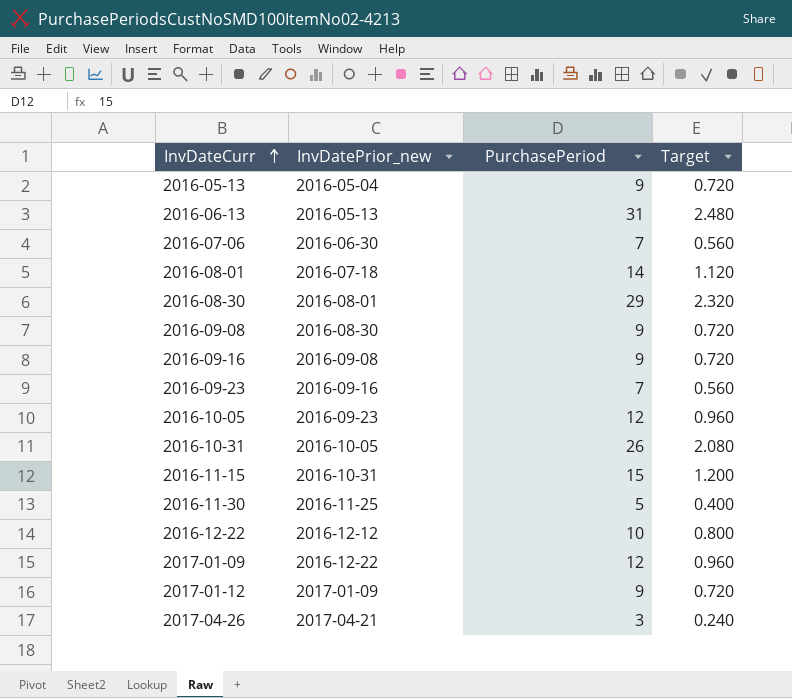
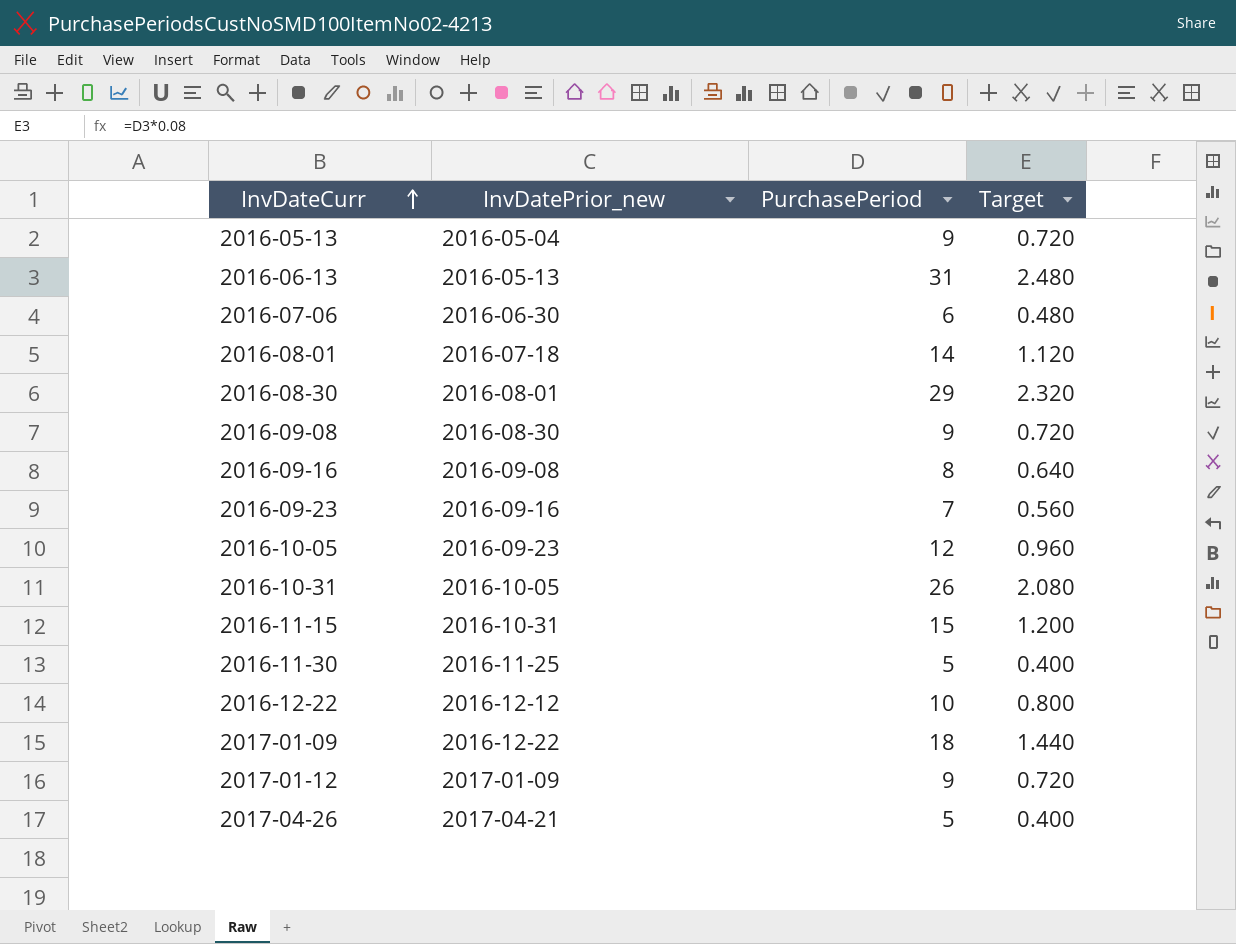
2016-07-06 | PurchasePeriod: 7 -> 6
2016-07-06 | Target: 0.560 -> 0.480
2016-09-16 | PurchasePeriod: 9 -> 8
2016-09-16 | Target: 0.720 -> 0.640
2017-01-09 | PurchasePeriod: 12 -> 18
2017-01-09 | Target: 0.960 -> 1.440
2017-04-26 | PurchasePeriod: 3 -> 5
2017-04-26 | Target: 0.240 -> 0.400

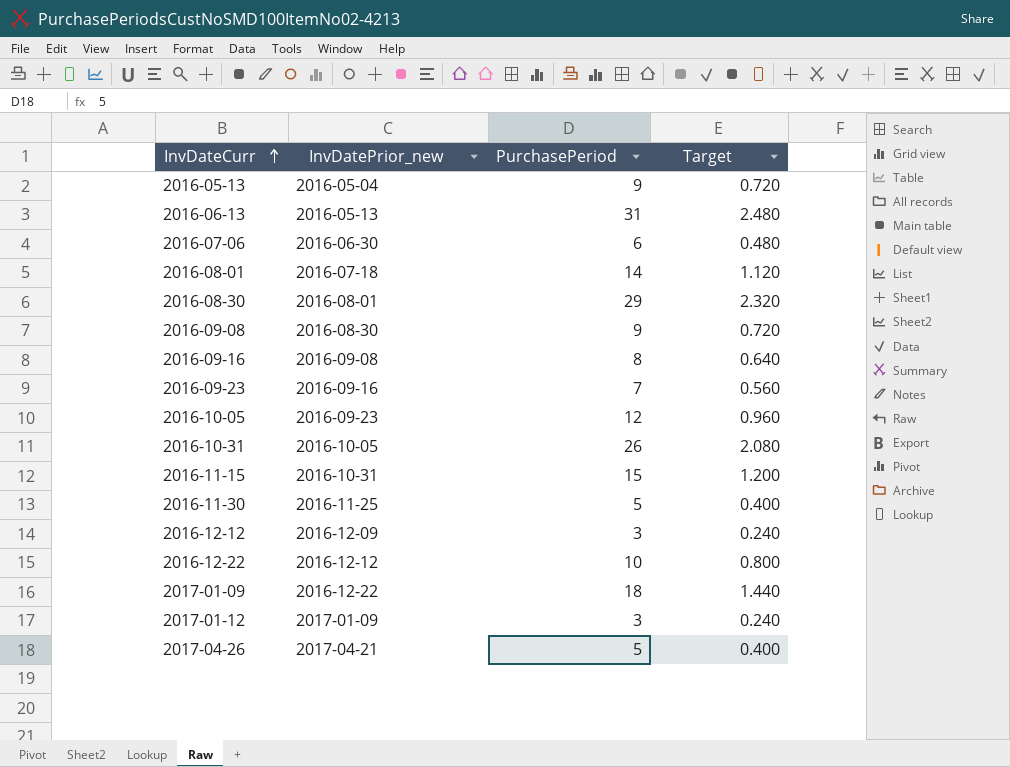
row 2016-12-12: none -> 2016-12-09 | 3 | 0.240
2017-01-12 | PurchasePeriod: 9 -> 3
2017-01-12 | Target: 0.720 -> 0.240

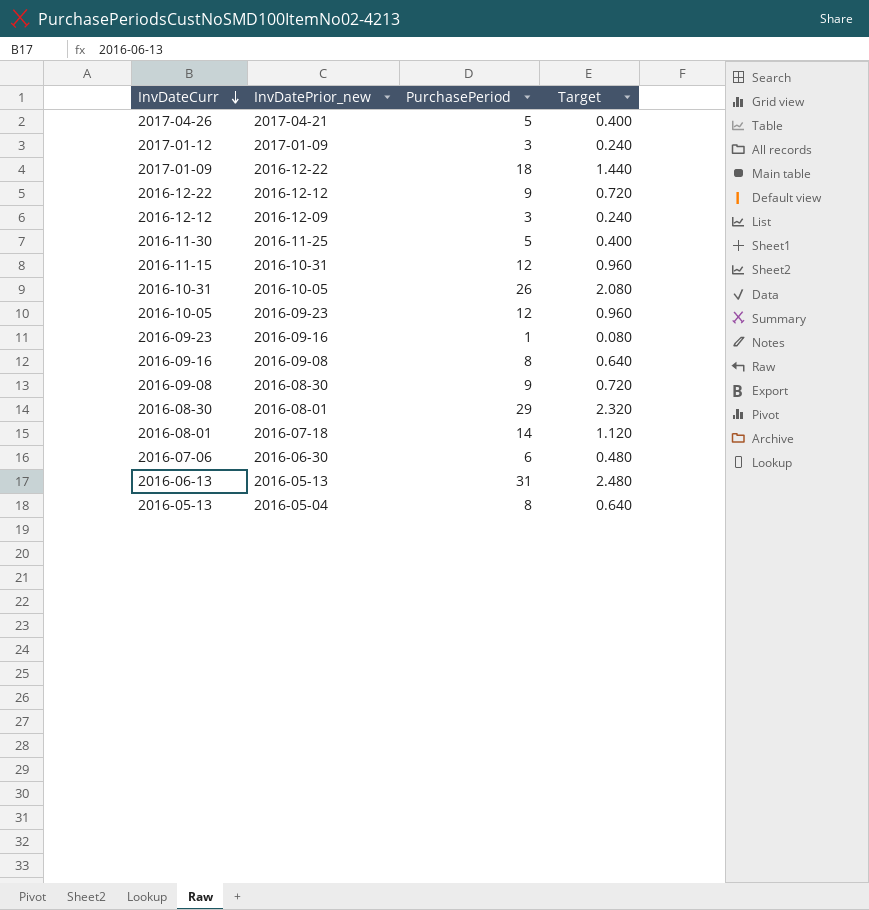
row order: InvDateCurr ascending -> InvDateCurr descending
2016-12-22 | PurchasePeriod: 10 -> 9
2016-12-22 | Target: 0.800 -> 0.720
2016-11-15 | PurchasePeriod: 15 -> 12
2016-11-15 | Target: 1.200 -> 0.960
2016-09-23 | PurchasePeriod: 7 -> 1
2016-09-23 | Target: 0.560 -> 0.080
2016-05-13 | PurchasePeriod: 9 -> 8
2016-05-13 | Target: 0.720 -> 0.640

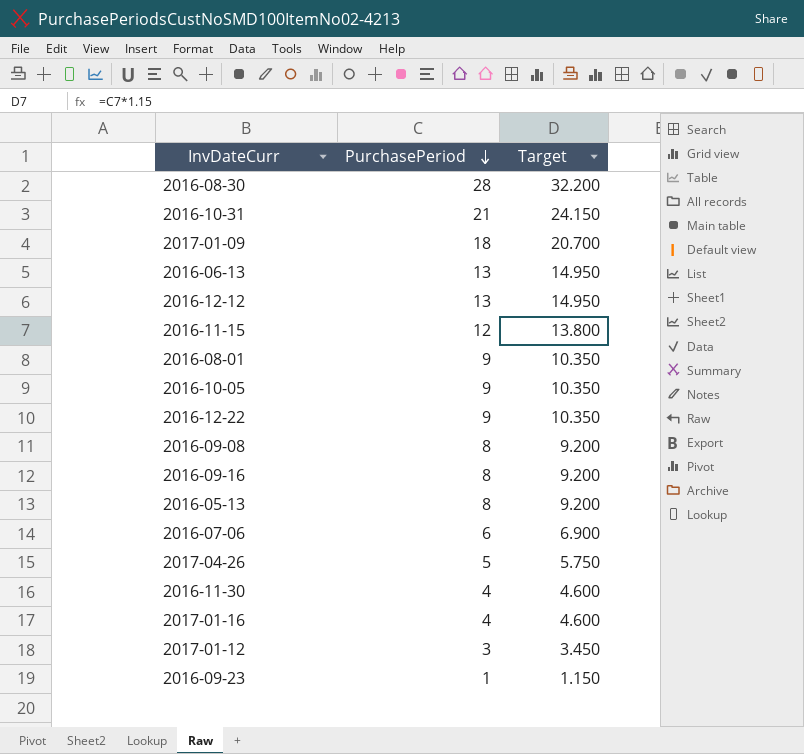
row order: InvDateCurr descending -> PurchasePeriod descending
column InvDatePrior_new | position: 2 -> none
column Target | formula: [PurchasePeriod] * 0.08 -> [PurchasePeriod] * 1.15
2016-08-30 | PurchasePeriod: 29 -> 28
2016-10-31 | PurchasePeriod: 26 -> 21
2016-06-13 | PurchasePeriod: 31 -> 13
2016-12-12 | PurchasePeriod: 3 -> 13
2016-08-01 | PurchasePeriod: 14 -> 9
2016-10-05 | PurchasePeriod: 12 -> 9
2016-09-08 | PurchasePeriod: 9 -> 8
2016-11-30 | PurchasePeriod: 5 -> 4
row 2017-01-16: none -> 4 | 4.600

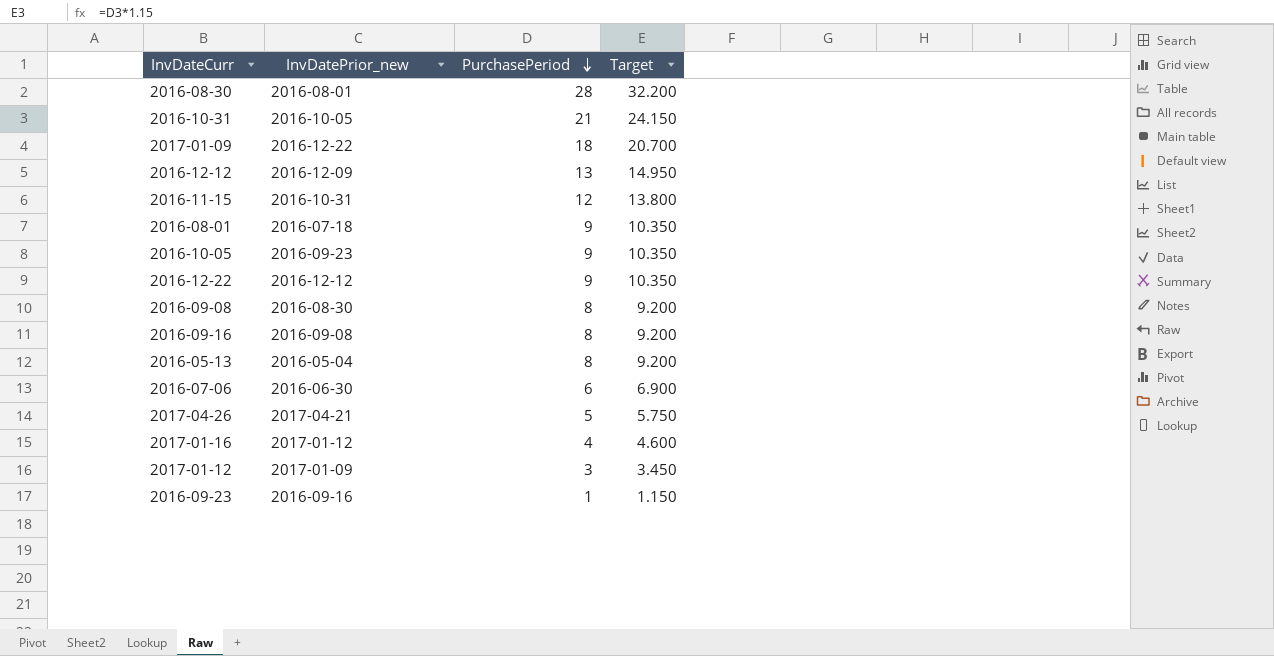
column InvDatePrior_new | position: none -> 2
row 2016-06-13: 13 | 14.950 -> none
row 2016-11-30: 4 | 4.600 -> none

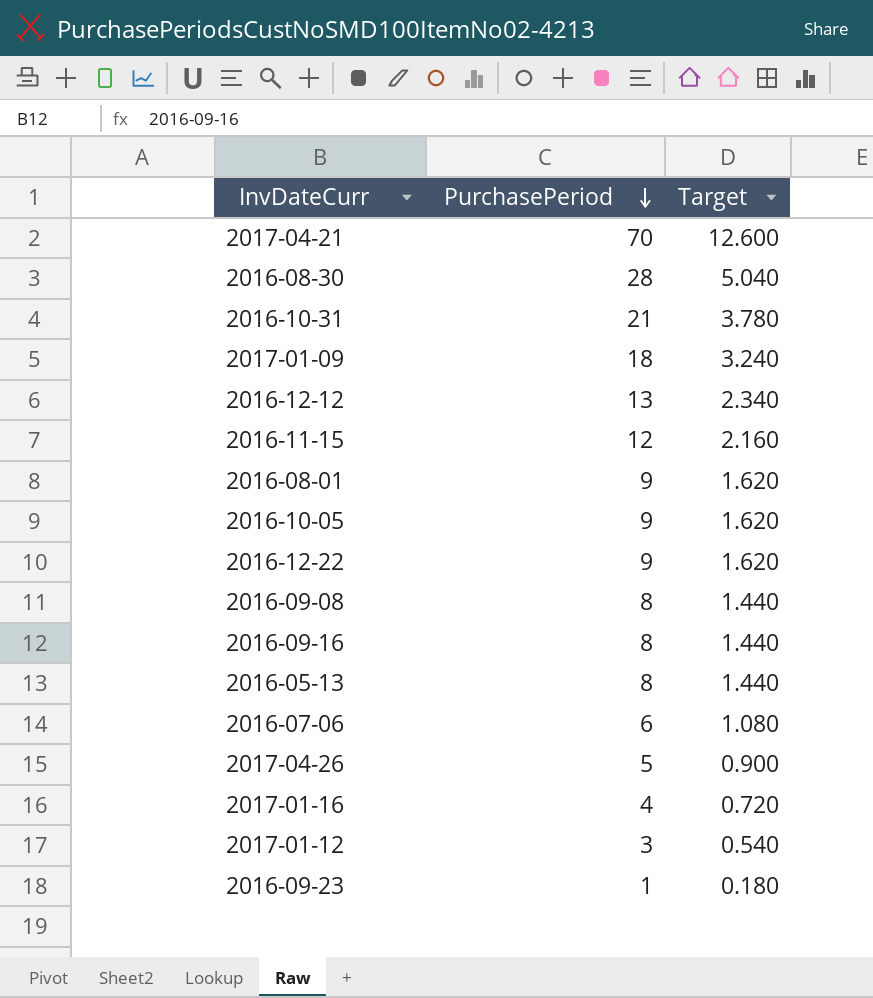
column InvDatePrior_new | position: 2 -> none
column Target | formula: [PurchasePeriod] * 1.15 -> [PurchasePeriod] * 0.18
row 2017-04-21: none -> 70 | 12.600

